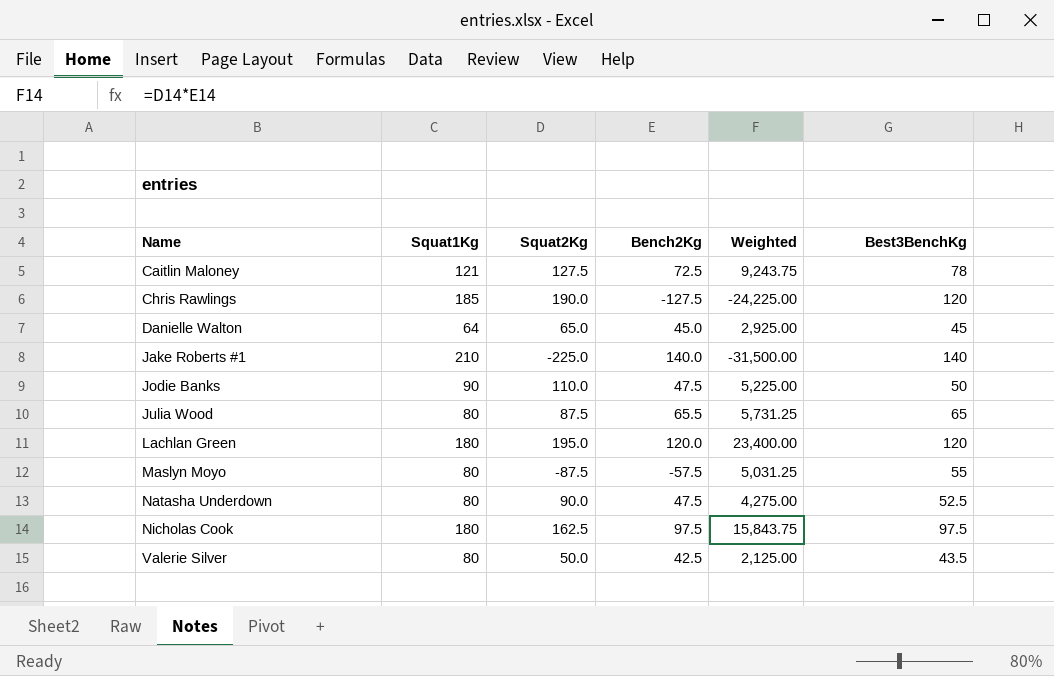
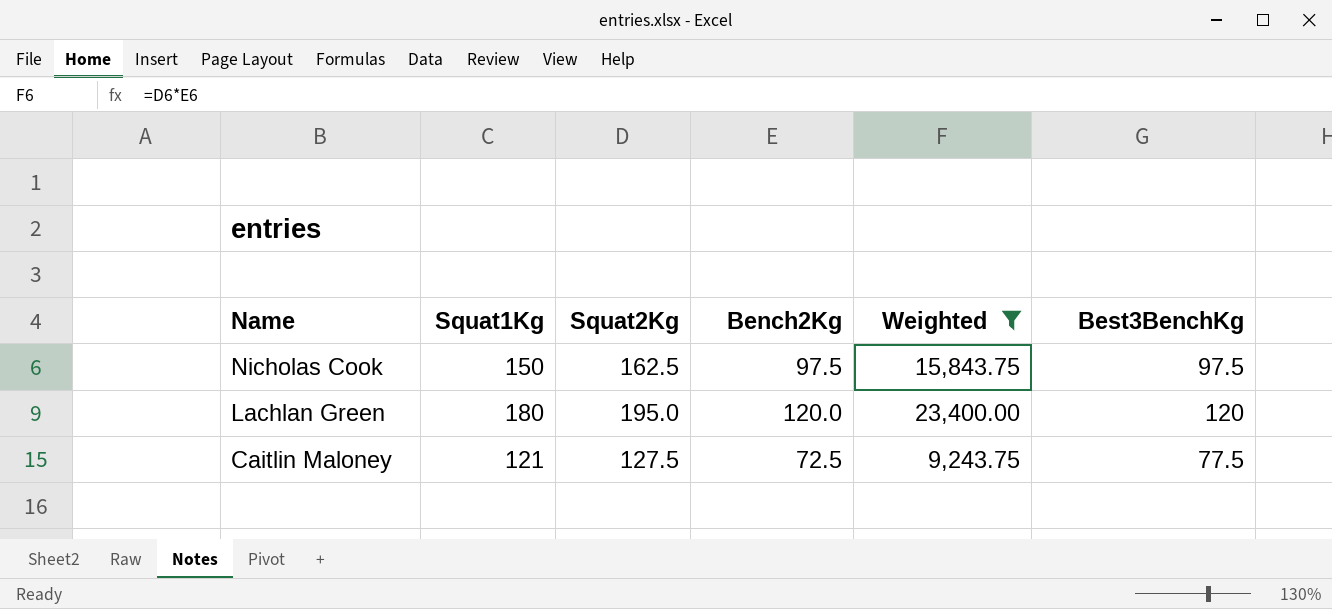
filter: none -> Weighted >= 9,243.75
row order: Name ascending -> Name descending
Nicholas Cook | Squat1Kg: 180 -> 150
Caitlin Maloney | Best3BenchKg: 78 -> 77.5

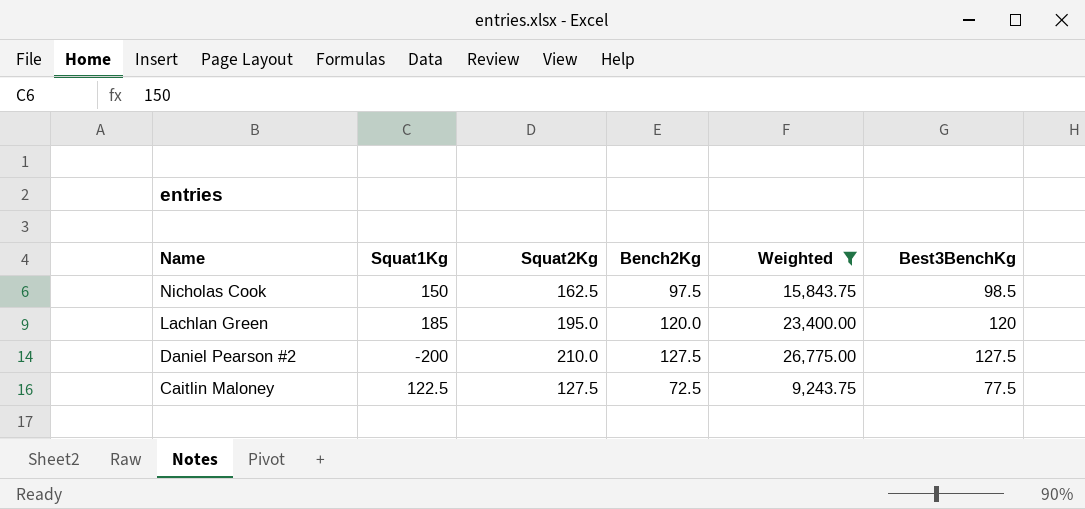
Nicholas Cook | Best3BenchKg: 97.5 -> 98.5
Lachlan Green | Squat1Kg: 180 -> 185
row Daniel Pearson #2: none -> -200 | 210.0 | 127.5 | 26,775.00 | 127.5
Caitlin Maloney | Squat1Kg: 121 -> 122.5

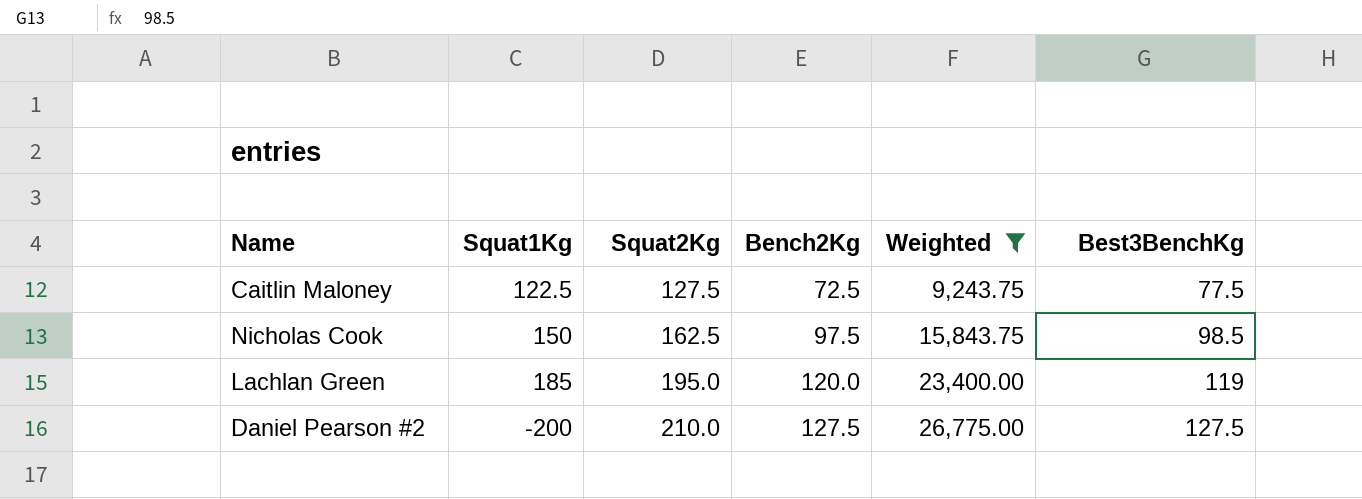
row order: Name descending -> Squat2Kg ascending
Lachlan Green | Best3BenchKg: 120 -> 119

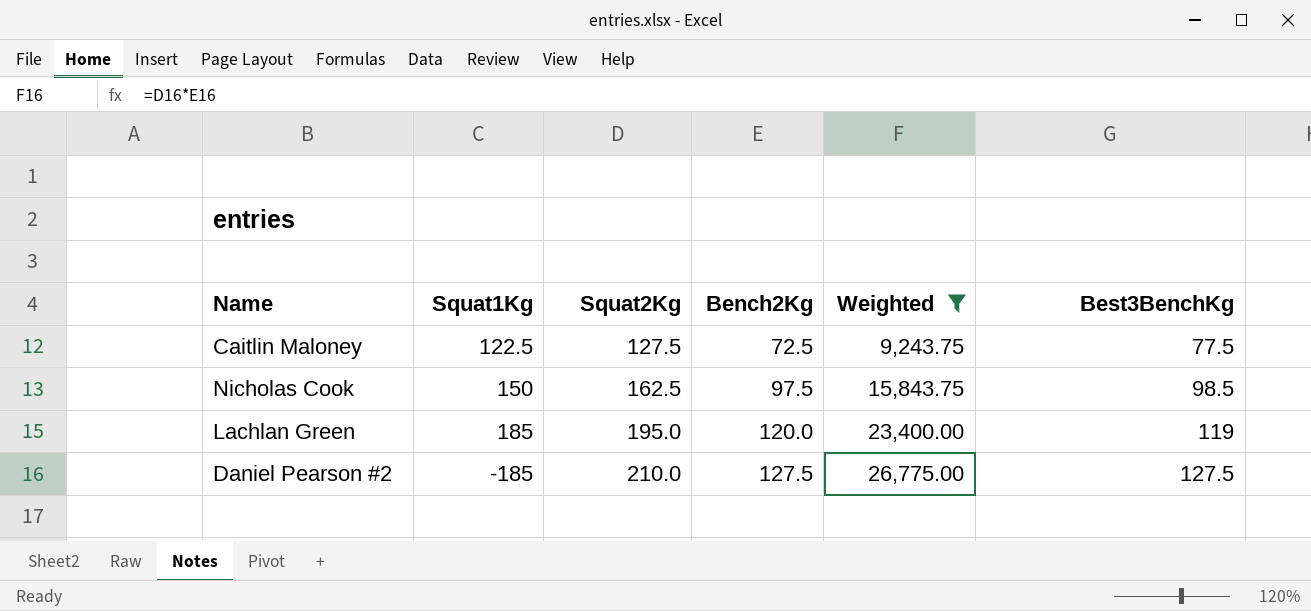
Daniel Pearson #2 | Squat1Kg: -200 -> -185

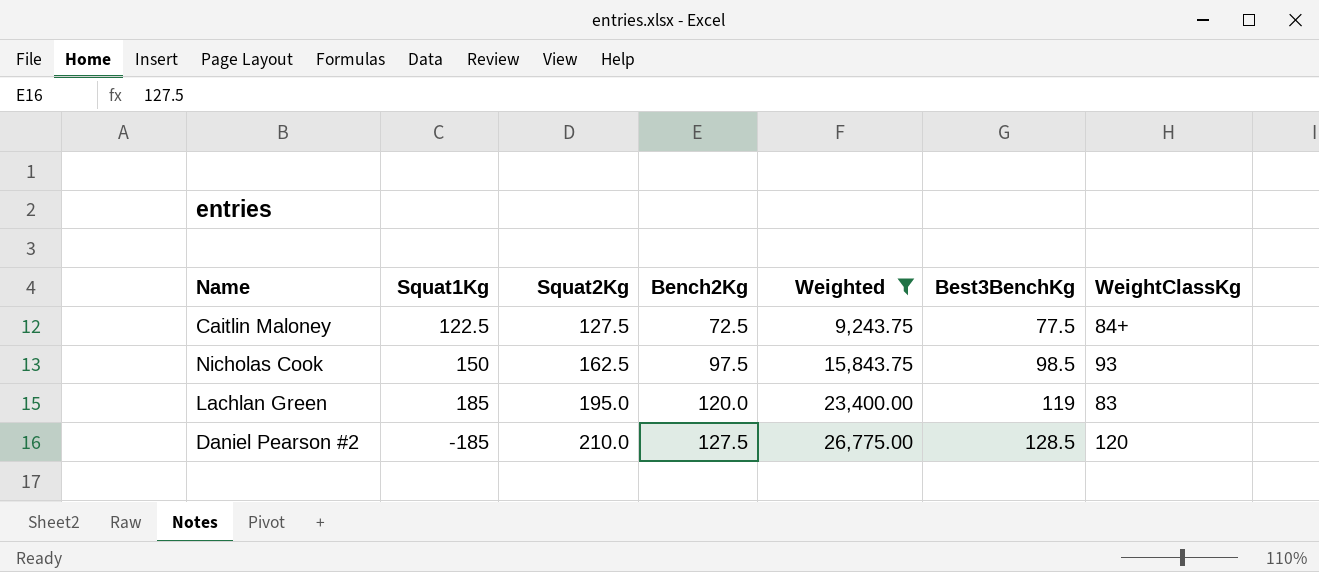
column WeightClassKg | position: none -> 7
Daniel Pearson #2 | Best3BenchKg: 127.5 -> 128.5

